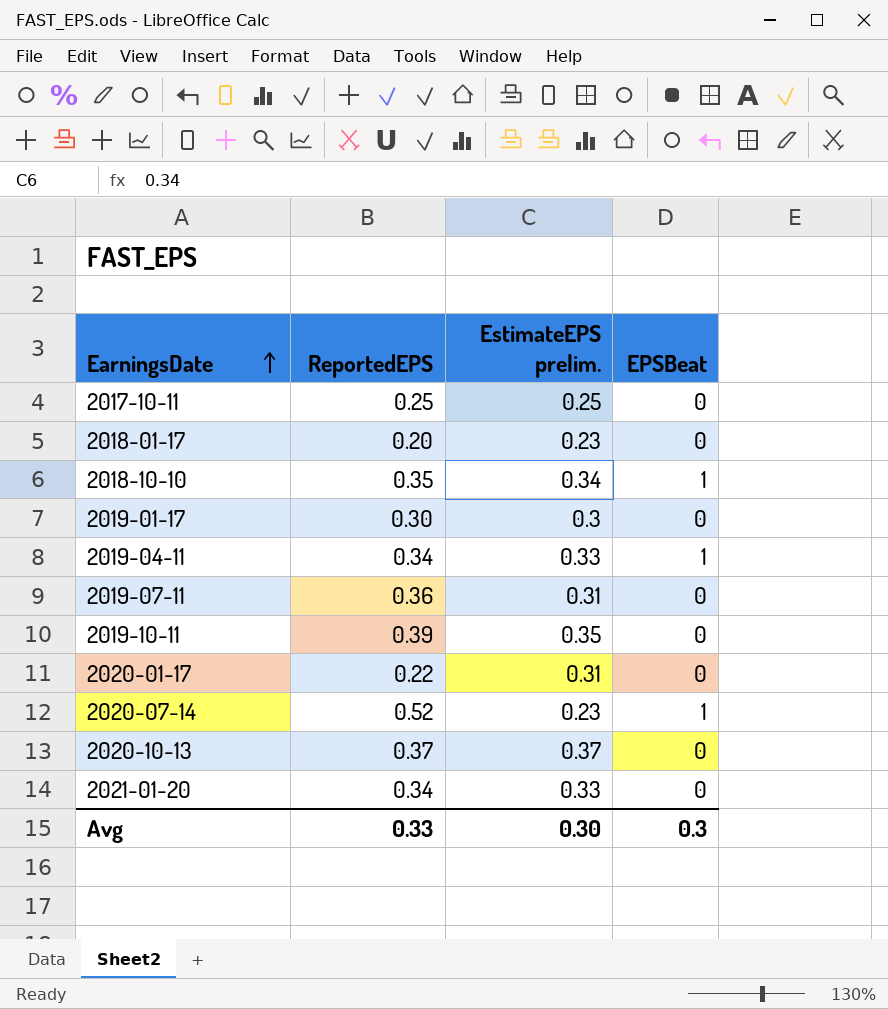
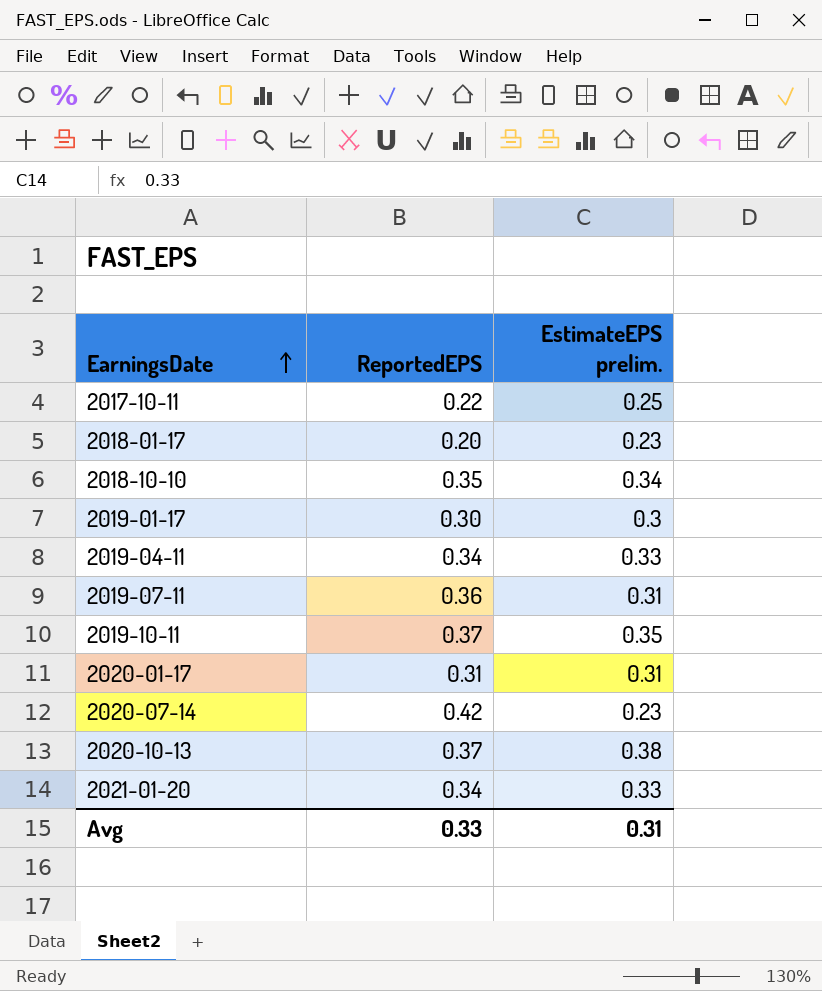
column EPSBeat | position: 4 -> none
2017-10-11 | ReportedEPS: 0.25 -> 0.22
2019-10-11 | ReportedEPS: 0.39 -> 0.37
2020-01-17 | ReportedEPS: 0.22 -> 0.31
2020-07-14 | ReportedEPS: 0.52 -> 0.42
2020-10-13 | EstimateEPS prelim.: 0.37 -> 0.38
Avg | EstimateEPS prelim.: 0.30 -> 0.31

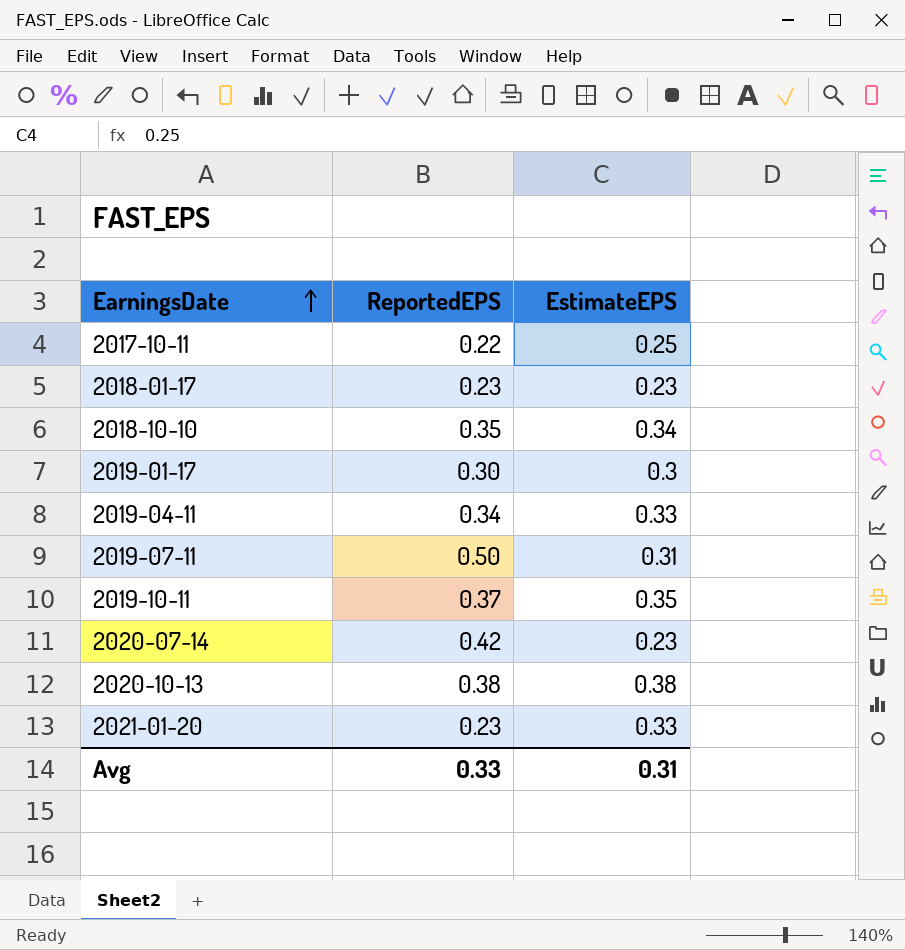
column name: EstimateEPS prelim. -> EstimateEPS
row 2020-01-17: 0.31 | 0.31 -> none
2018-01-17 | ReportedEPS: 0.20 -> 0.23
2019-07-11 | ReportedEPS: 0.36 -> 0.50
2020-10-13 | ReportedEPS: 0.37 -> 0.38
2021-01-20 | ReportedEPS: 0.34 -> 0.23

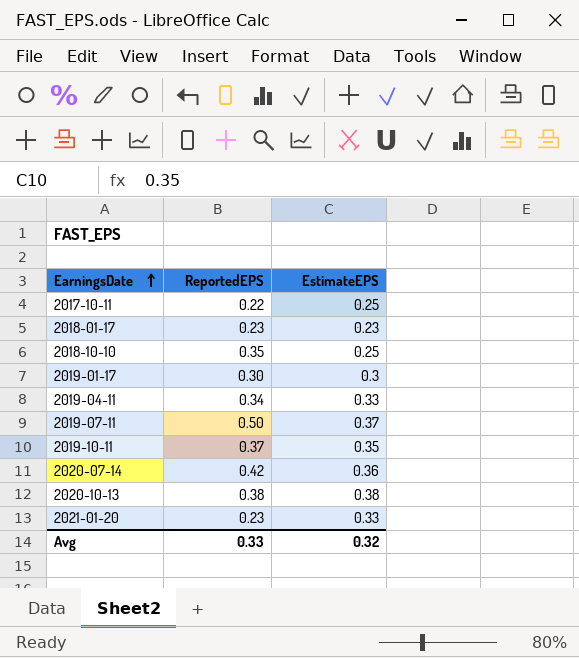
2018-10-10 | EstimateEPS: 0.34 -> 0.25
2019-07-11 | EstimateEPS: 0.31 -> 0.37
2020-07-14 | EstimateEPS: 0.23 -> 0.36
Avg | EstimateEPS: 0.31 -> 0.32

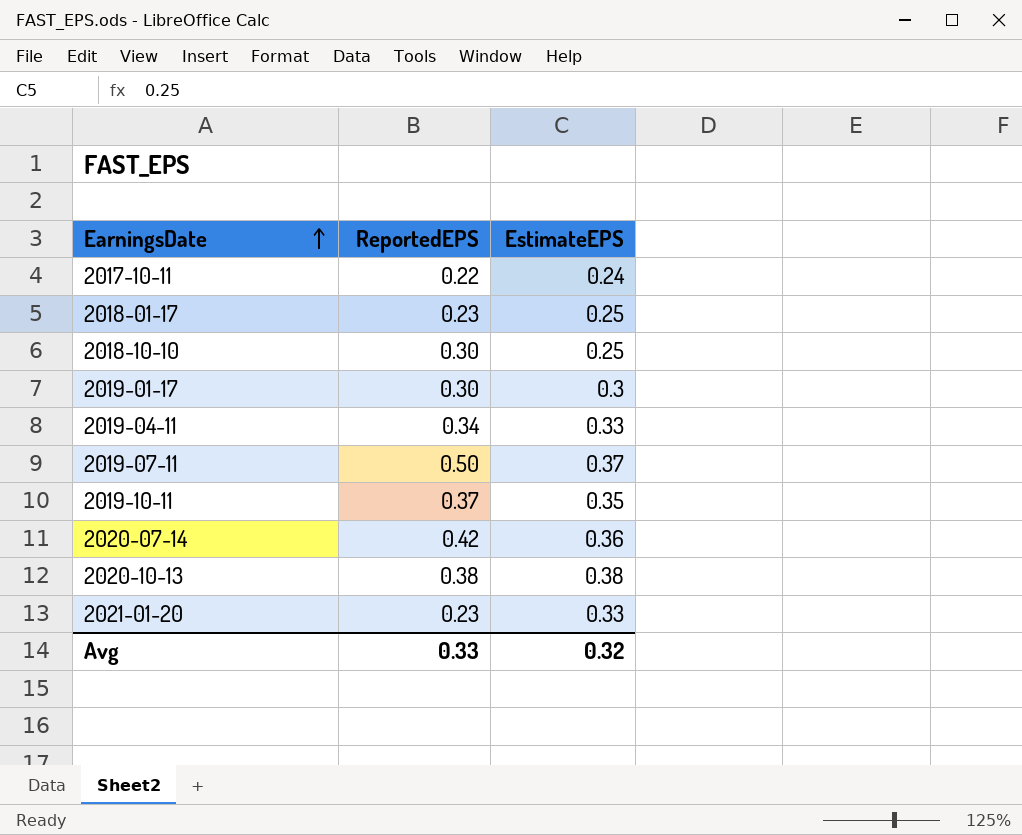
2017-10-11 | EstimateEPS: 0.25 -> 0.24
2018-01-17 | EstimateEPS: 0.23 -> 0.25
2018-10-10 | ReportedEPS: 0.35 -> 0.30

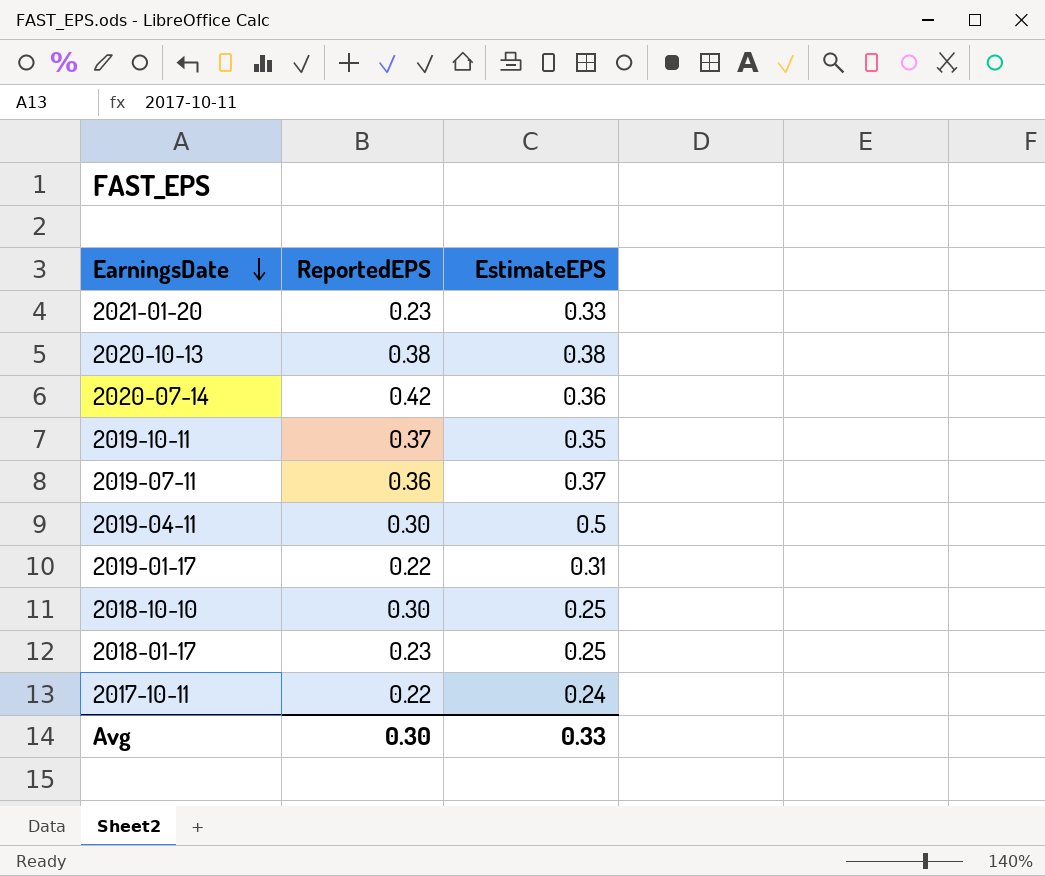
row order: EarningsDate ascending -> EarningsDate descending
2019-07-11 | ReportedEPS: 0.50 -> 0.36
2019-04-11 | ReportedEPS: 0.34 -> 0.30
2019-04-11 | EstimateEPS: 0.33 -> 0.5
2019-01-17 | ReportedEPS: 0.30 -> 0.22
2019-01-17 | EstimateEPS: 0.3 -> 0.31
Avg | ReportedEPS: 0.33 -> 0.30
Avg | EstimateEPS: 0.32 -> 0.33

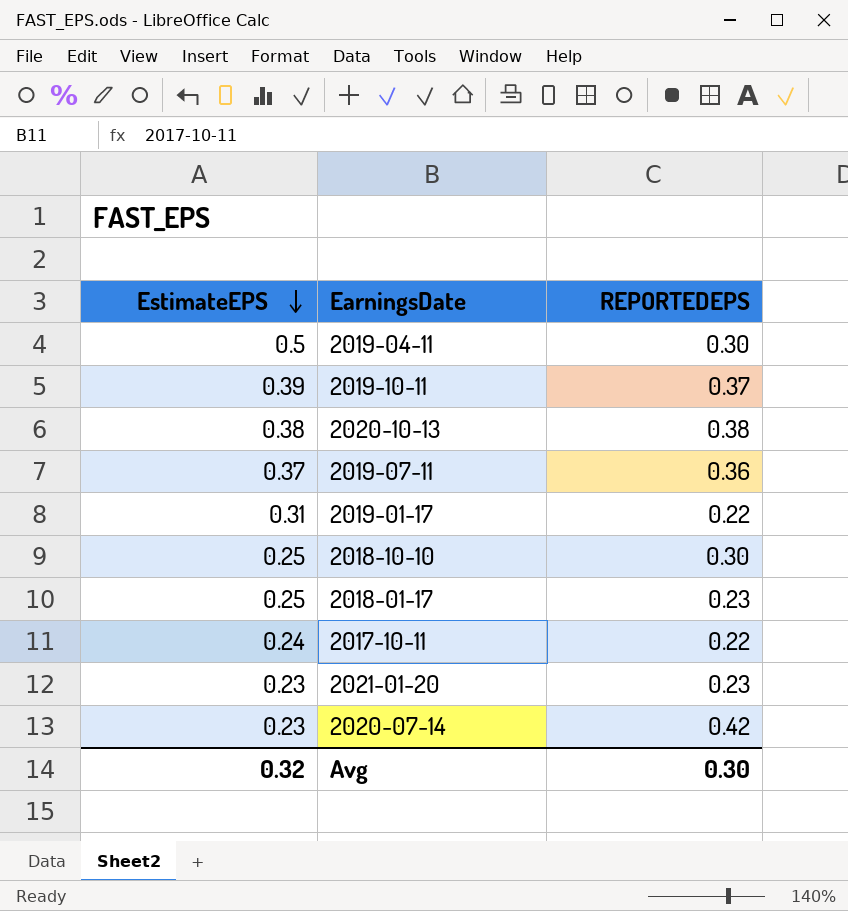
row order: EarningsDate descending -> EstimateEPS descending
column EstimateEPS | position: 3 -> 1
column name: ReportedEPS -> REPORTEDEPS
2019-10-11 | EstimateEPS: 0.35 -> 0.39
2021-01-20 | EstimateEPS: 0.33 -> 0.23
2020-07-14 | EstimateEPS: 0.36 -> 0.23
Avg | EstimateEPS: 0.33 -> 0.32

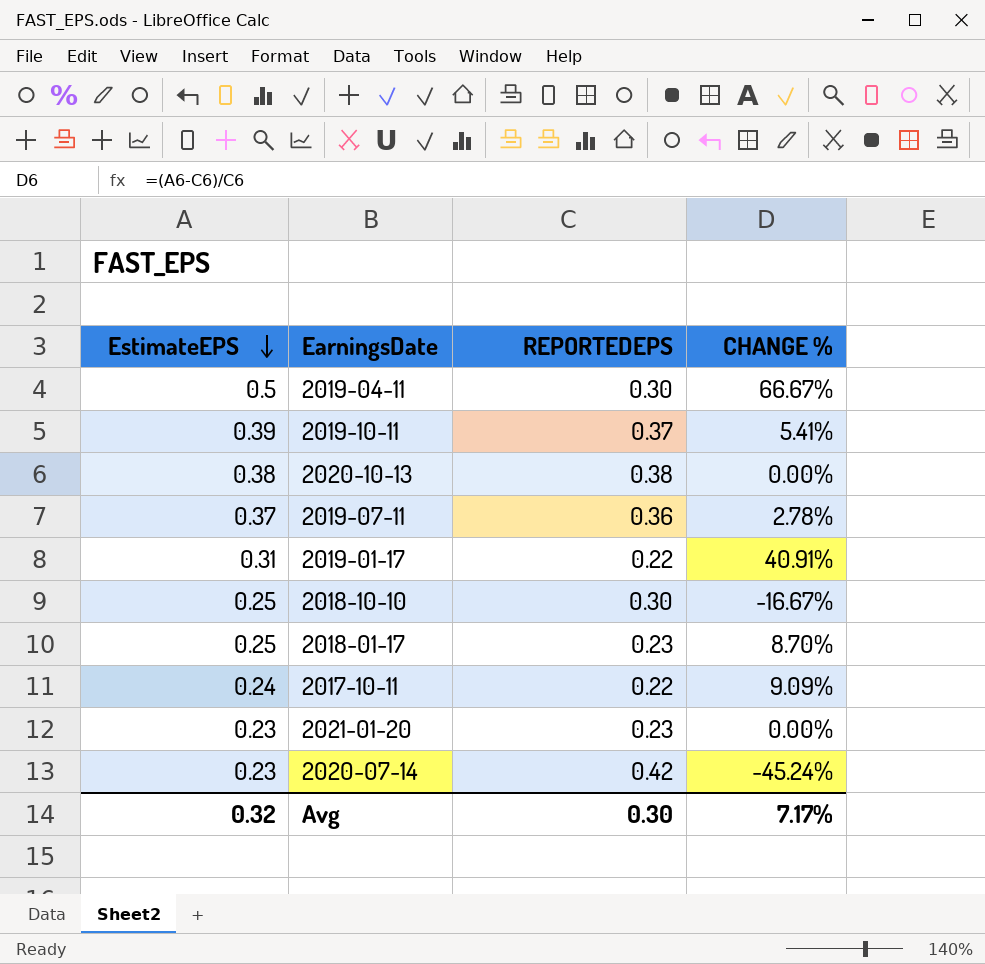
column CHANGE % | formula: none -> ([EstimateEPS] - [REPORTEDEPS]) / [REPORTEDEPS]

